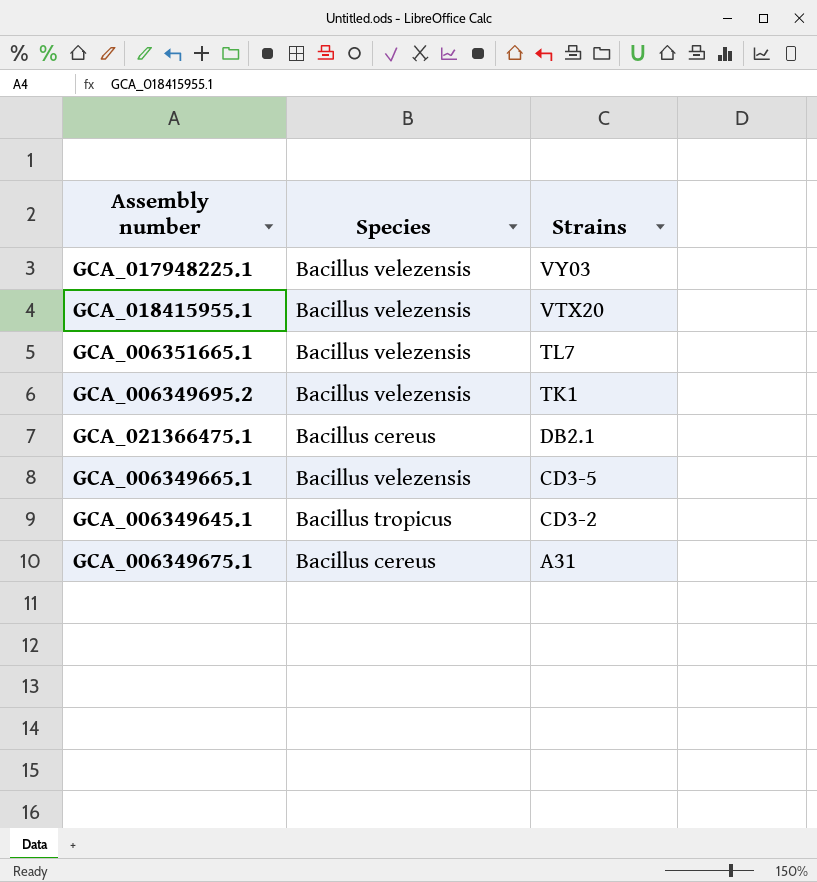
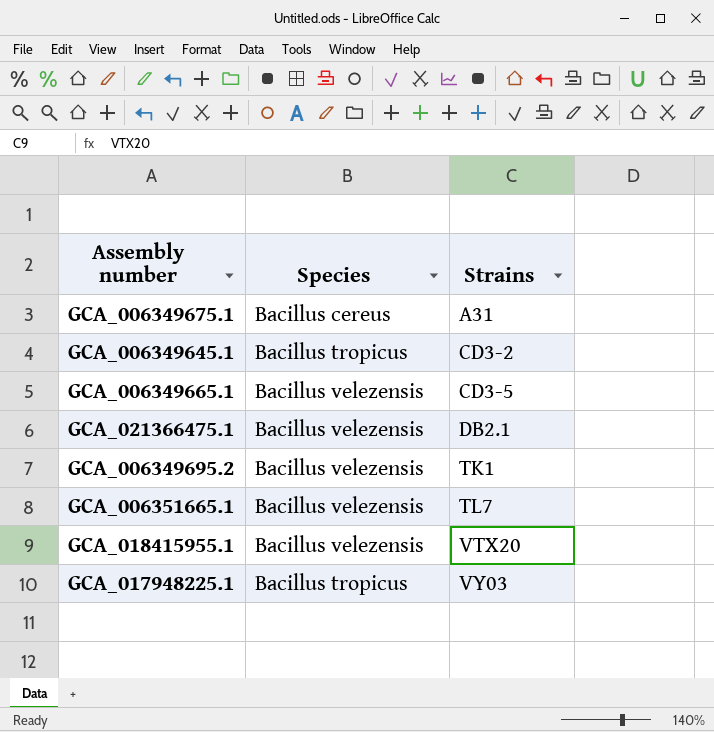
row order: Strains descending -> Strains ascending
GCA_021366475.1 | Species: Bacillus cereus -> Bacillus velezensis
GCA_017948225.1 | Species: Bacillus velezensis -> Bacillus tropicus

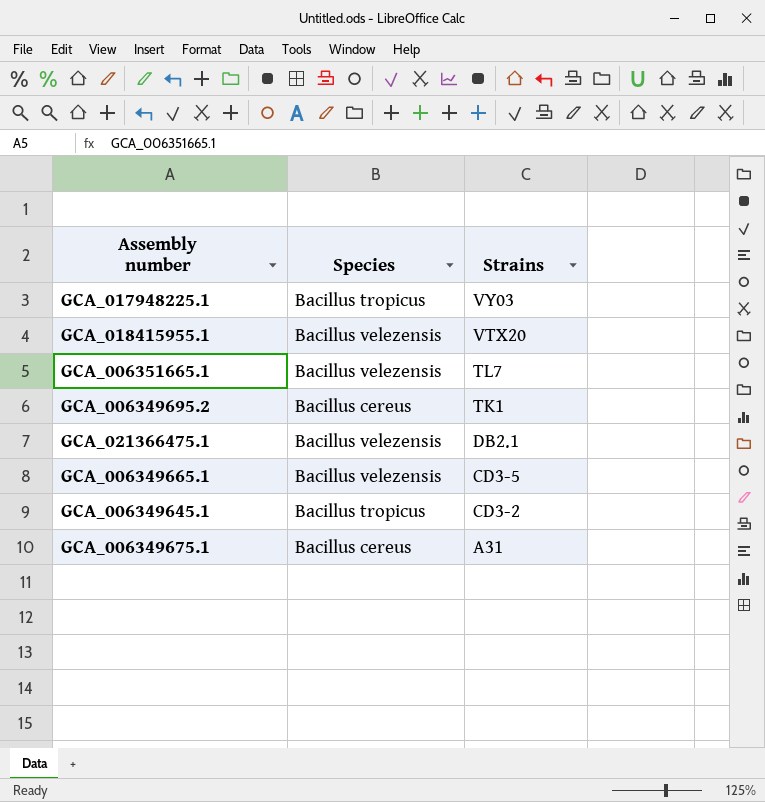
row order: Strains ascending -> Strains descending
GCA_006349695.2 | Species: Bacillus velezensis -> Bacillus cereus

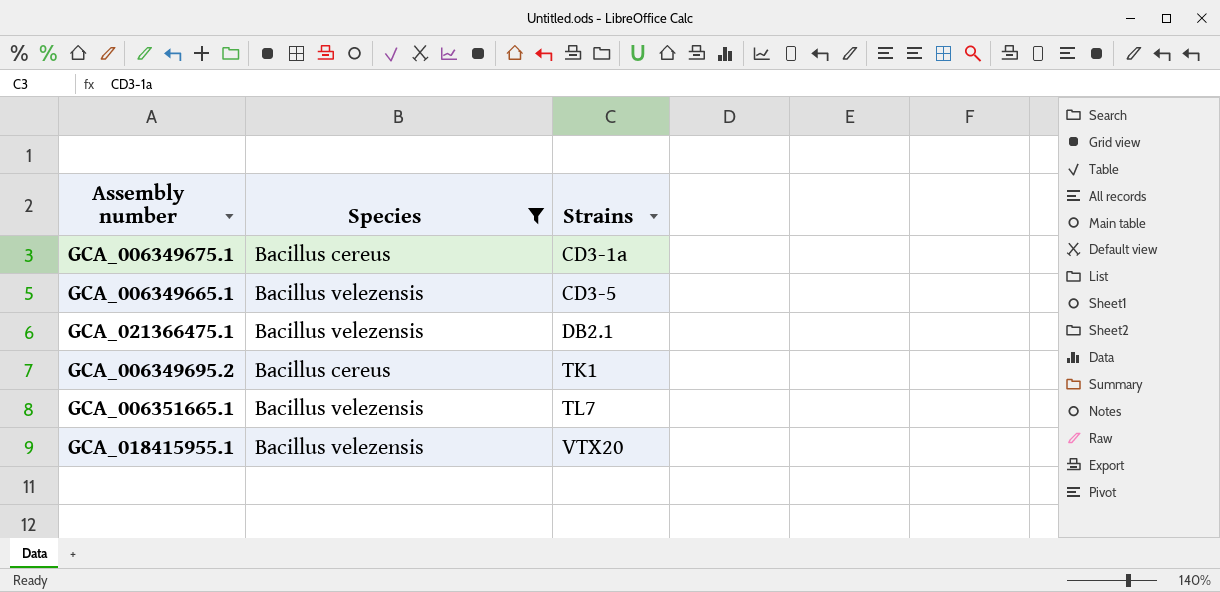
filter: none -> Species != Bacillus tropicus
row order: Strains descending -> Strains ascending
GCA_006349675.1 | Strains: A31 -> CD3-1a

